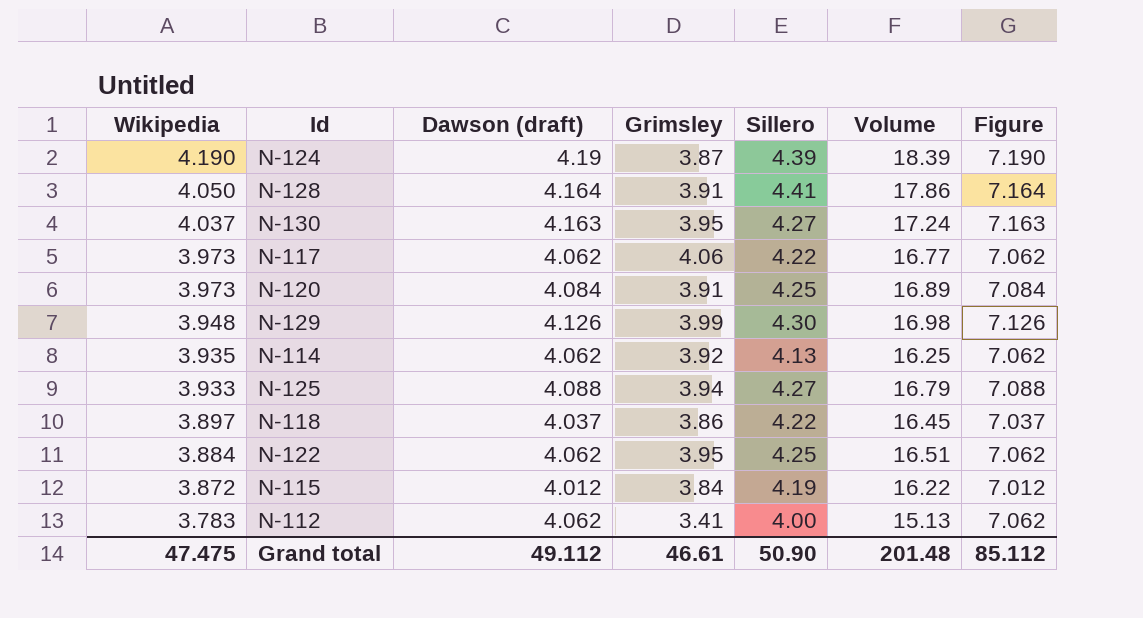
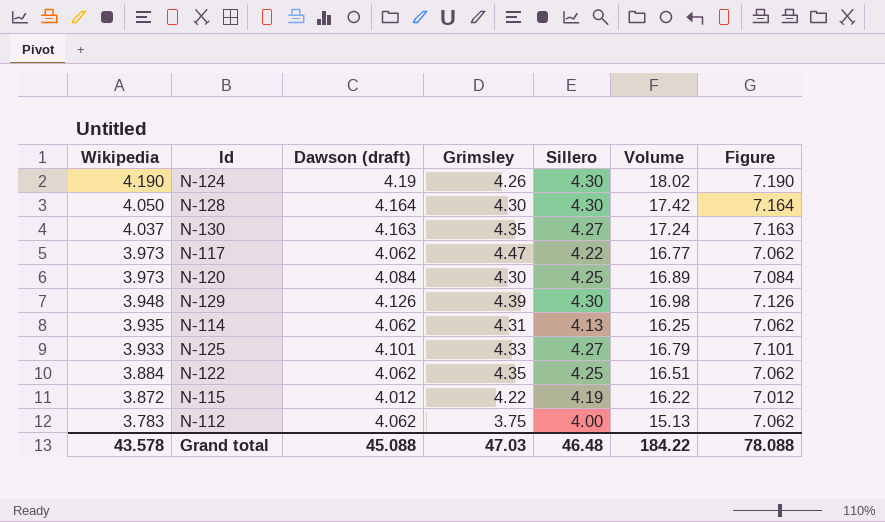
row N-118: 3.897 | 4.037 | 3.86 | 4.22 | 16.45 | 7.037 -> none
N-124 | Grimsley: 3.87 -> 4.26
N-124 | Sillero: 4.39 -> 4.30
N-124 | Volume: 18.39 -> 18.02
N-128 | Grimsley: 3.91 -> 4.30
N-128 | Sillero: 4.41 -> 4.30
N-128 | Volume: 17.86 -> 17.42
N-130 | Grimsley: 3.95 -> 4.35
N-117 | Grimsley: 4.06 -> 4.47
N-120 | Grimsley: 3.91 -> 4.30
N-129 | Grimsley: 3.99 -> 4.39
N-114 | Grimsley: 3.92 -> 4.31
N-125 | Dawson (draft): 4.088 -> 4.101
N-125 | Grimsley: 3.94 -> 4.33
N-125 | Figure: 7.088 -> 7.101
N-122 | Grimsley: 3.95 -> 4.35
N-115 | Grimsley: 3.84 -> 4.22
N-112 | Grimsley: 3.41 -> 3.75
Grand total | Wikipedia: 47.475 -> 43.578
Grand total | Dawson (draft): 49.112 -> 45.088
Grand total | Grimsley: 46.61 -> 47.03
Grand total | Sillero: 50.90 -> 46.48
Grand total | Volume: 201.48 -> 184.22
Grand total | Figure: 85.112 -> 78.088

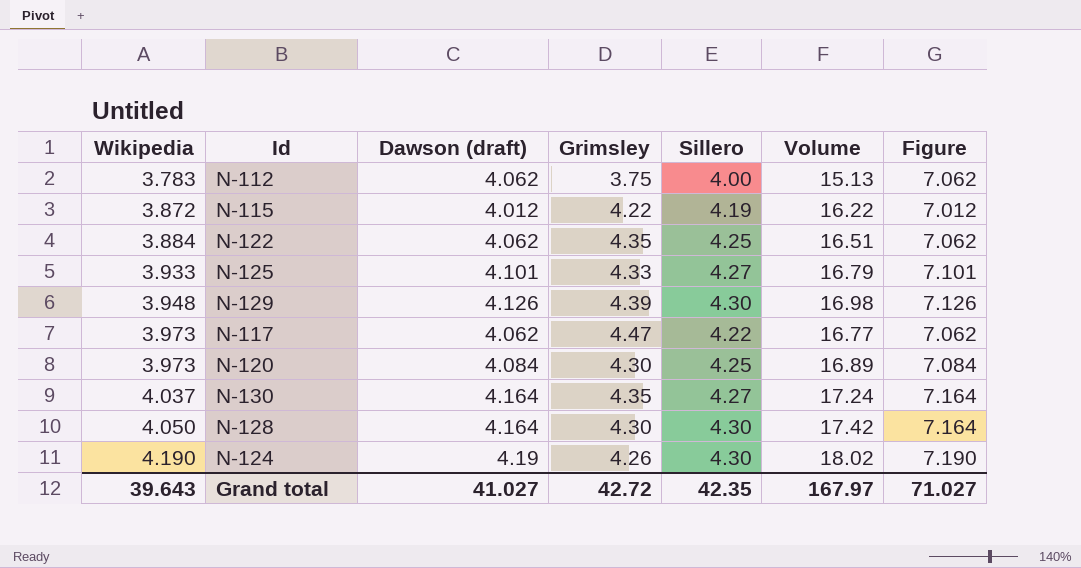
row order: Wikipedia descending -> Wikipedia ascending
row N-114: 3.935 | 4.062 | 4.31 | 4.13 | 16.25 | 7.062 -> none
N-130 | Dawson (draft): 4.163 -> 4.164
N-130 | Figure: 7.163 -> 7.164
Grand total | Wikipedia: 43.578 -> 39.643
Grand total | Dawson (draft): 45.088 -> 41.027
Grand total | Grimsley: 47.03 -> 42.72
Grand total | Sillero: 46.48 -> 42.35
Grand total | Volume: 184.22 -> 167.97
Grand total | Figure: 78.088 -> 71.027

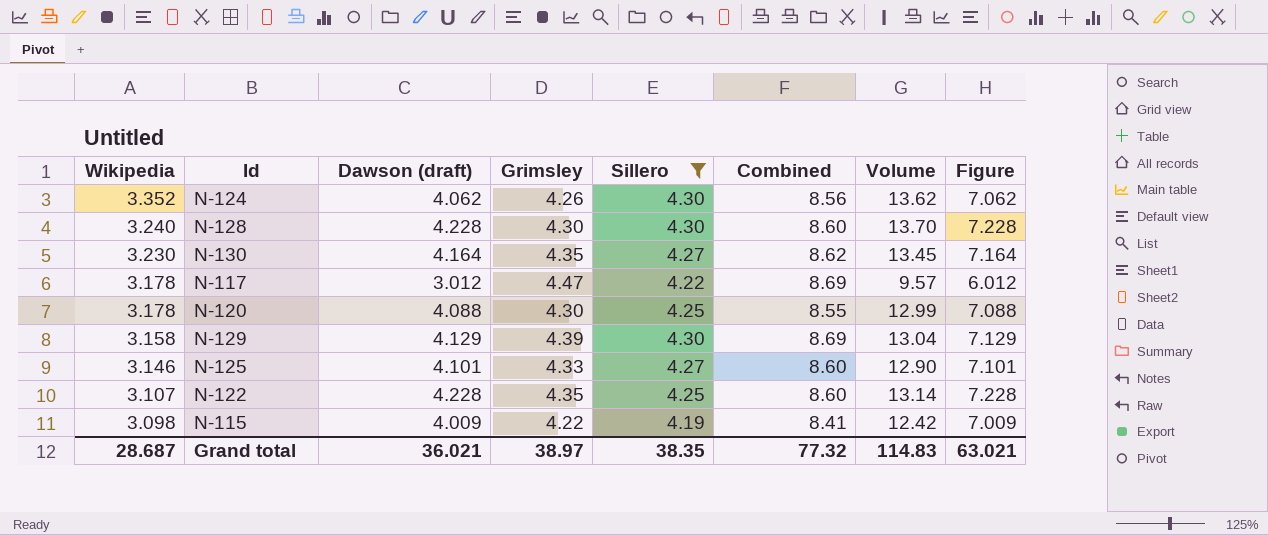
filter: none -> Sillero != 4.00
row order: Wikipedia ascending -> Wikipedia descending
column Combined | formula: none -> [Grimsley] + [Sillero]
column Volume | formula: [Wikipedia] * [Sillero] -> [Wikipedia] * [Dawson (draft)]
N-124 | Wikipedia: 4.190 -> 3.352
N-124 | Dawson (draft): 4.19 -> 4.062
N-124 | Figure: 7.190 -> 7.062
N-128 | Wikipedia: 4.050 -> 3.240
N-128 | Dawson (draft): 4.164 -> 4.228
N-128 | Figure: 7.164 -> 7.228
N-130 | Wikipedia: 4.037 -> 3.230
N-117 | Wikipedia: 3.973 -> 3.178
N-117 | Dawson (draft): 4.062 -> 3.012
N-117 | Figure: 7.062 -> 6.012
N-120 | Wikipedia: 3.973 -> 3.178
N-120 | Dawson (draft): 4.084 -> 4.088
N-120 | Figure: 7.084 -> 7.088
N-129 | Wikipedia: 3.948 -> 3.158
N-129 | Dawson (draft): 4.126 -> 4.129
N-129 | Figure: 7.126 -> 7.129
N-125 | Wikipedia: 3.933 -> 3.146
N-122 | Wikipedia: 3.884 -> 3.107
N-122 | Dawson (draft): 4.062 -> 4.228
N-122 | Figure: 7.062 -> 7.228
N-115 | Wikipedia: 3.872 -> 3.098
N-115 | Dawson (draft): 4.012 -> 4.009
N-115 | Figure: 7.012 -> 7.009
Grand total | Wikipedia: 39.643 -> 28.687
Grand total | Dawson (draft): 41.027 -> 36.021
Grand total | Grimsley: 42.72 -> 38.97
Grand total | Sillero: 42.35 -> 38.35
Grand total | Volume: 167.97 -> 114.83
Grand total | Figure: 71.027 -> 63.021

